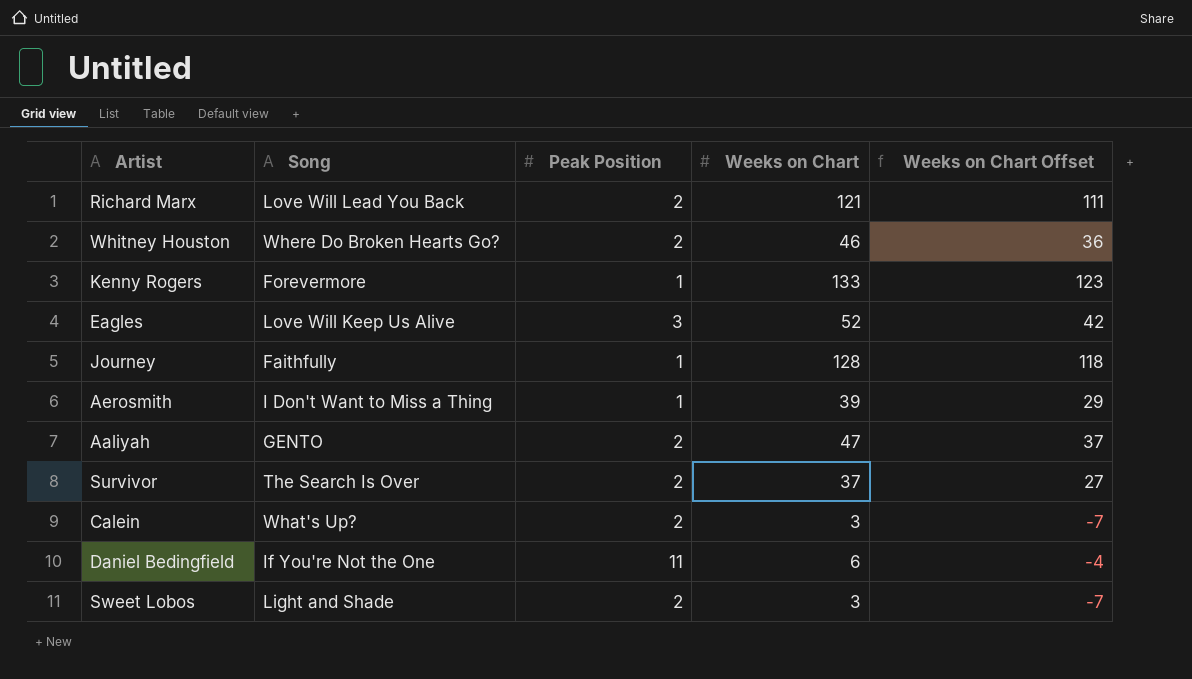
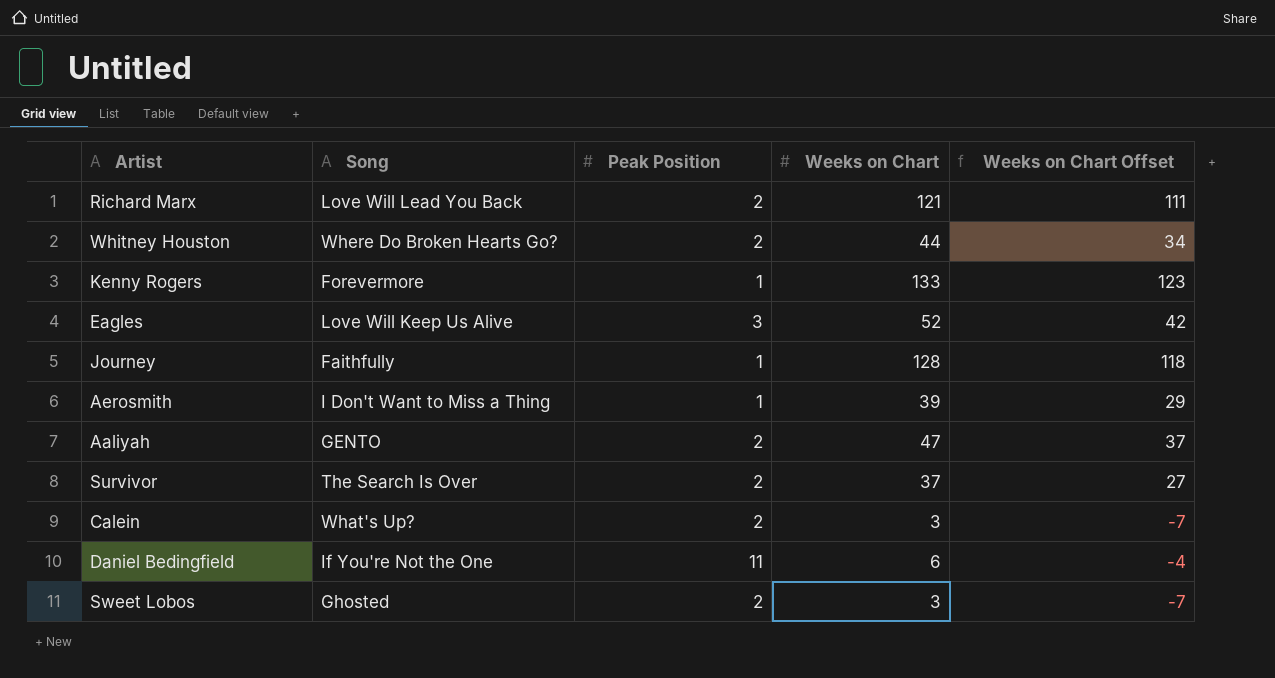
Whitney Houston | Weeks on Chart: 46 -> 44
Whitney Houston | Weeks on Chart Offset: 36 -> 34
Sweet Lobos | Song: Light and Shade -> Ghosted

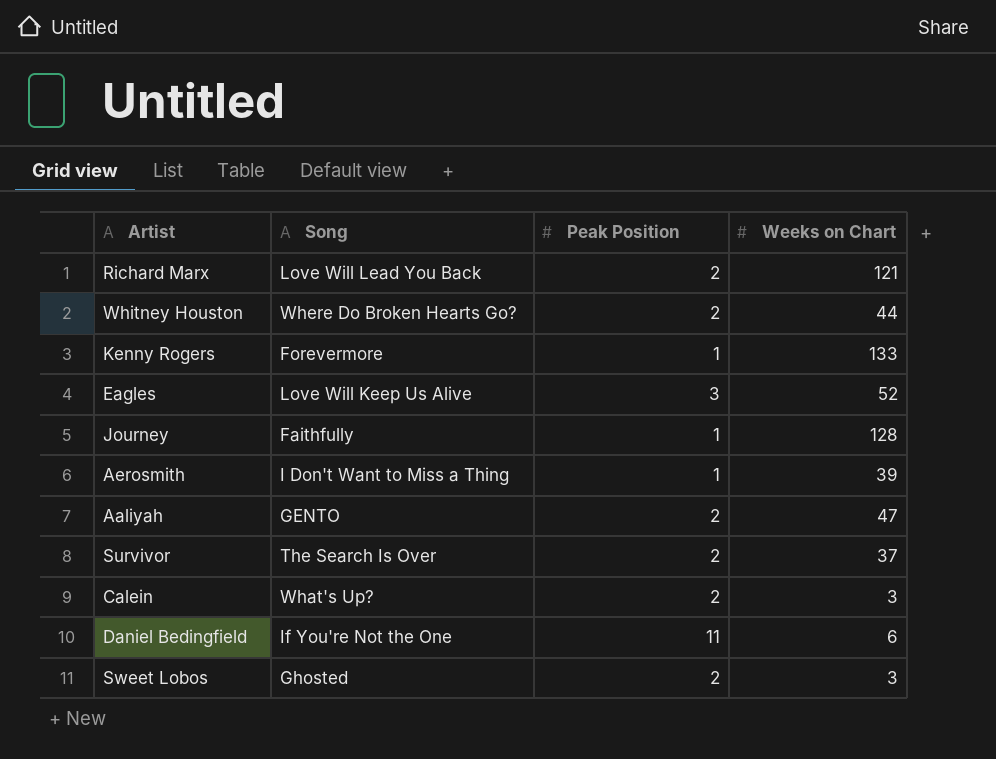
column Weeks on Chart Offset | formula: [Weeks on Chart] - 10 -> none

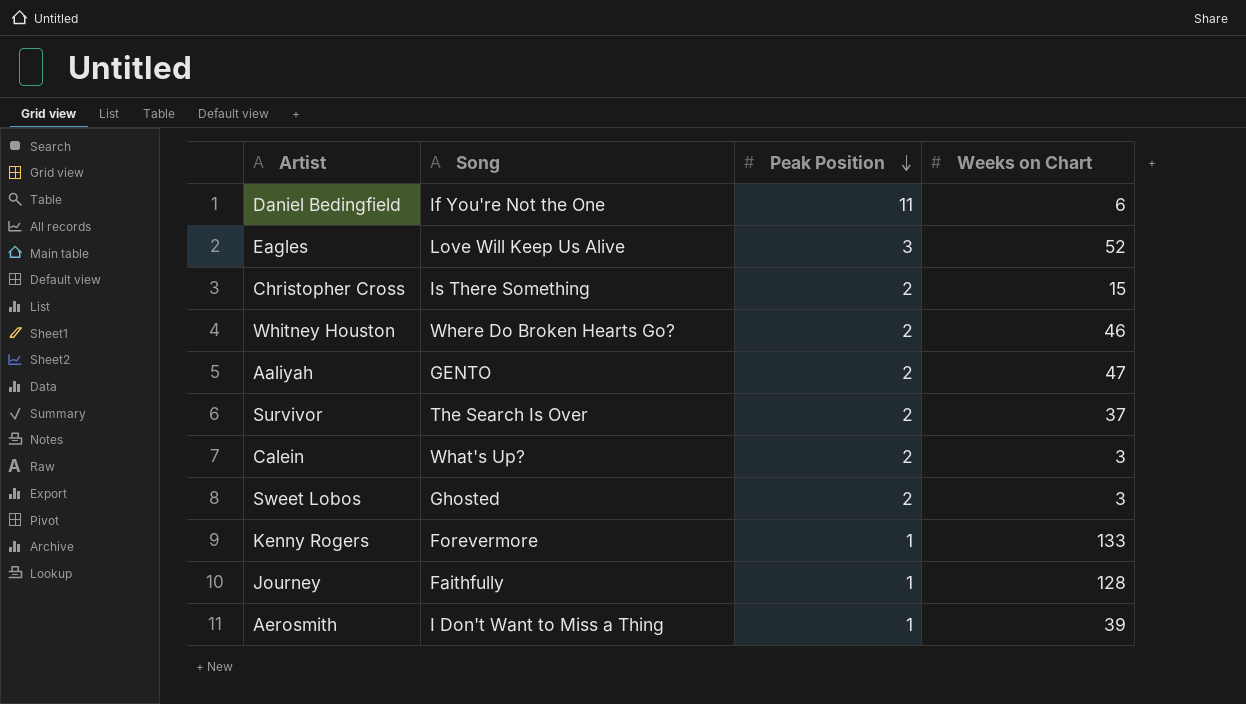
row order: none -> Peak Position descending
row Richard Marx: Love Will Lead You Back | 2 | 121 -> none
row Christopher Cross: none -> Is There Something | 2 | 15
Whitney Houston | Weeks on Chart: 44 -> 46

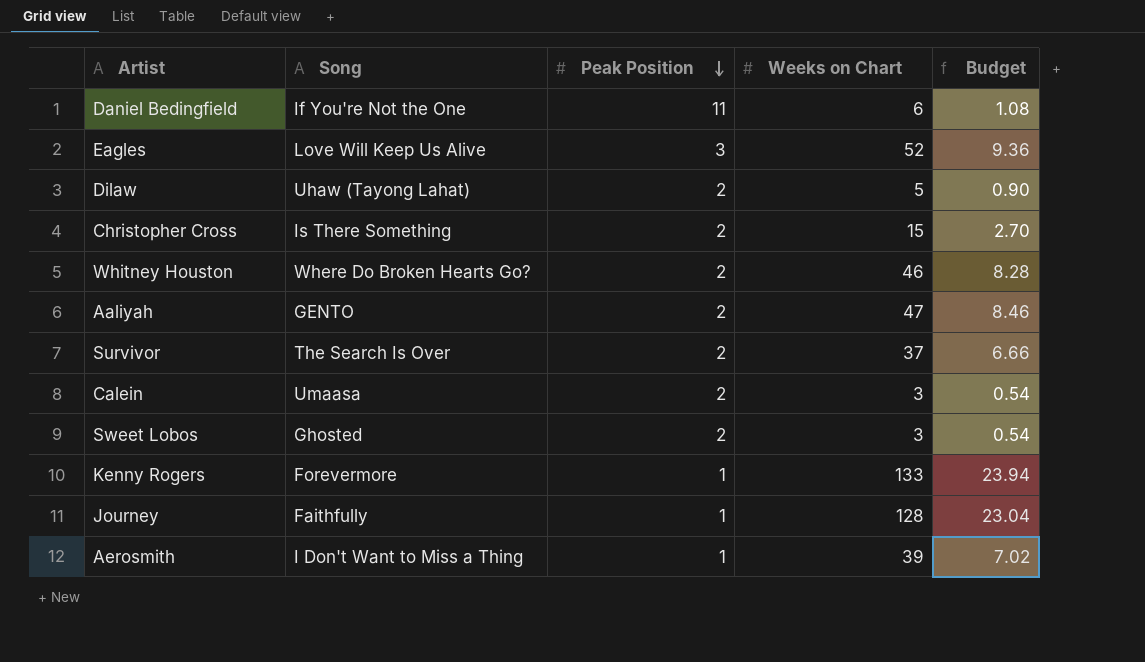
column Budget | formula: none -> [Weeks on Chart] * 0.18
row Dilaw: none -> Uhaw (Tayong Lahat) | 2 | 5 | 0.90
Calein | Song: What's Up? -> Umaasa

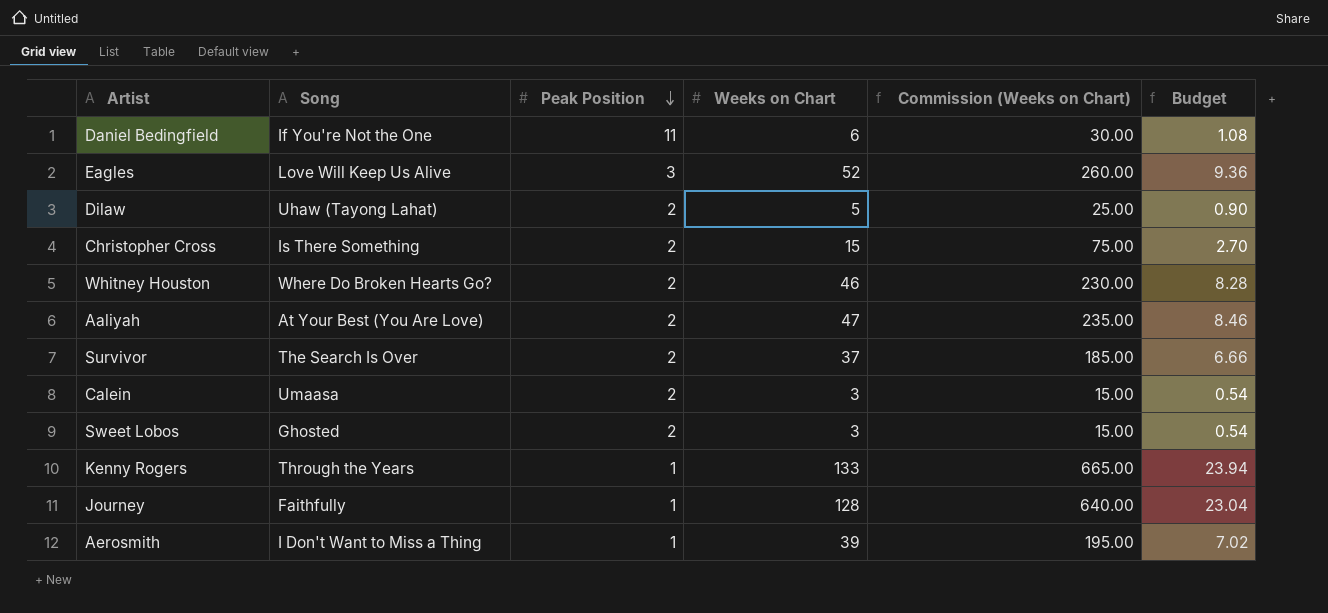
column Commission (Weeks on Chart) | formula: none -> [Weeks on Chart] * 5
Aaliyah | Song: GENTO -> At Your Best (You Are Love)
Kenny Rogers | Song: Forevermore -> Through the Years

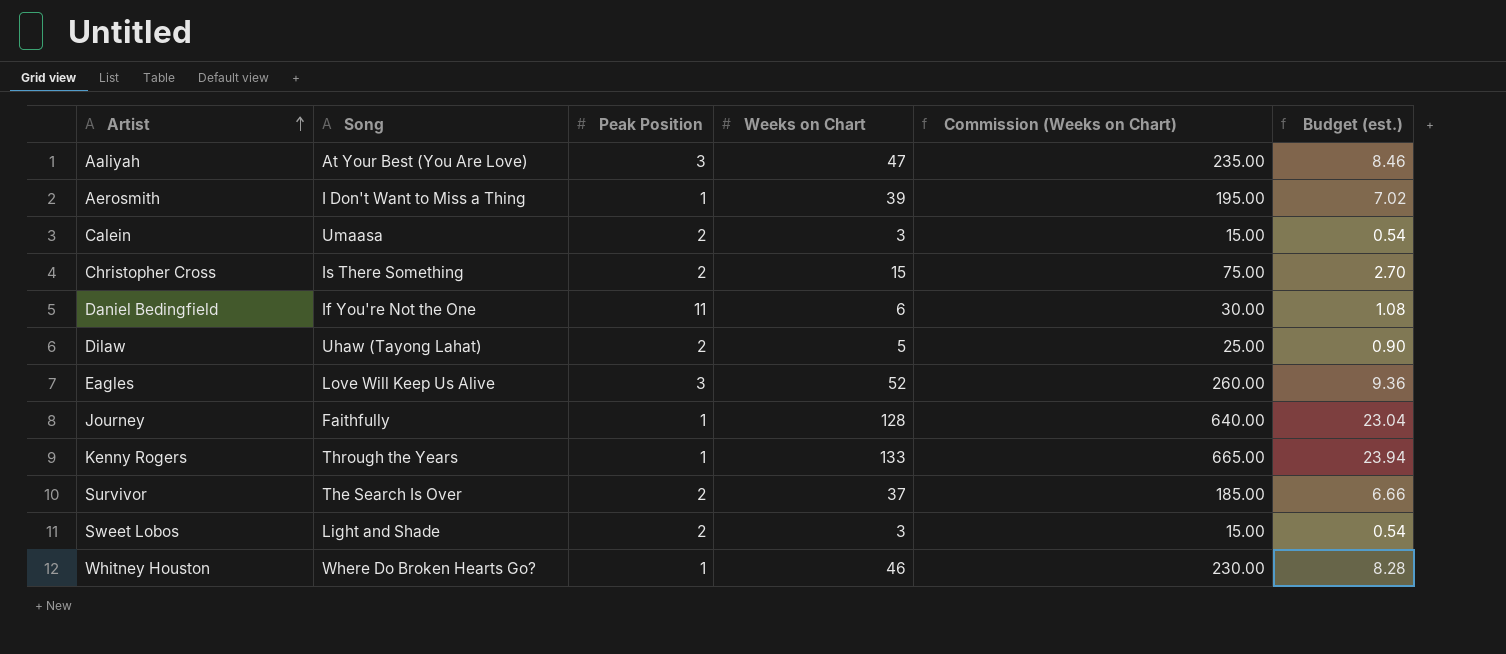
row order: Peak Position descending -> Artist ascending
column name: Budget -> Budget (est.)
Aaliyah | Peak Position: 2 -> 3
Sweet Lobos | Song: Ghosted -> Light and Shade
Whitney Houston | Peak Position: 2 -> 1

